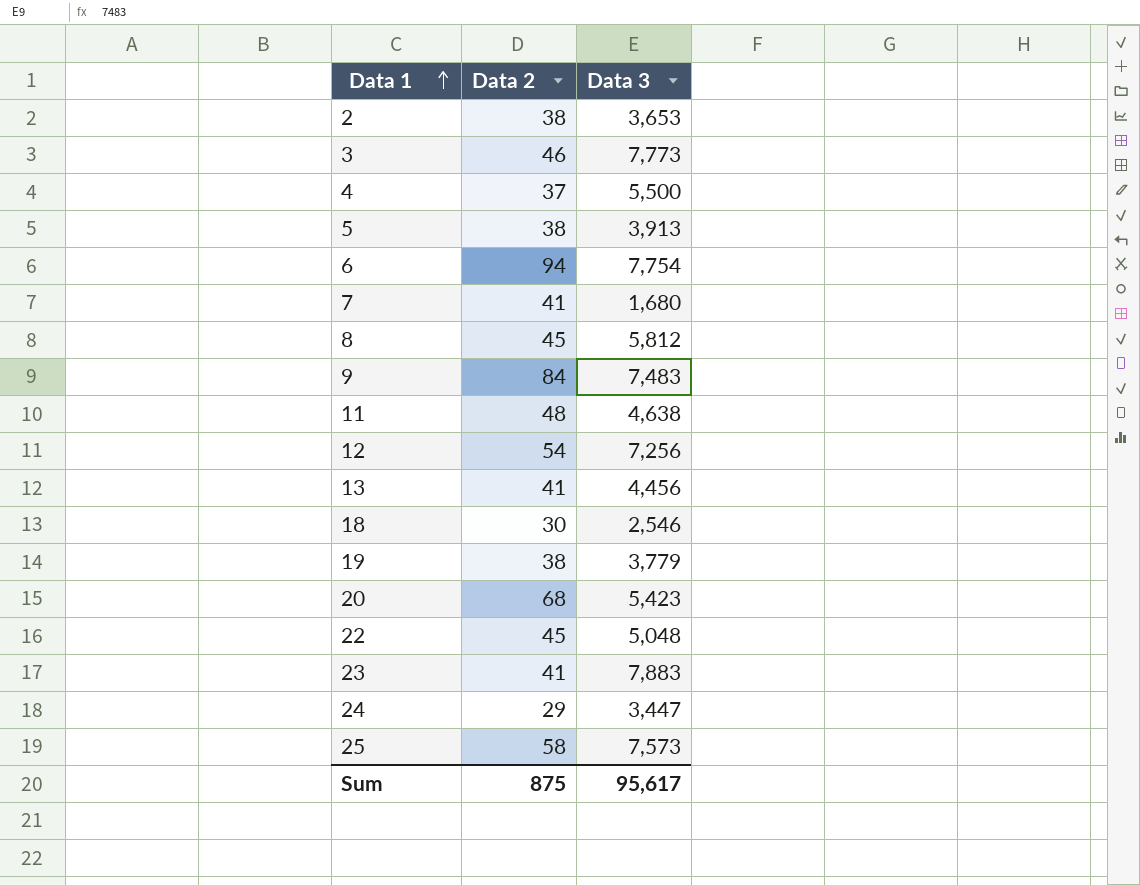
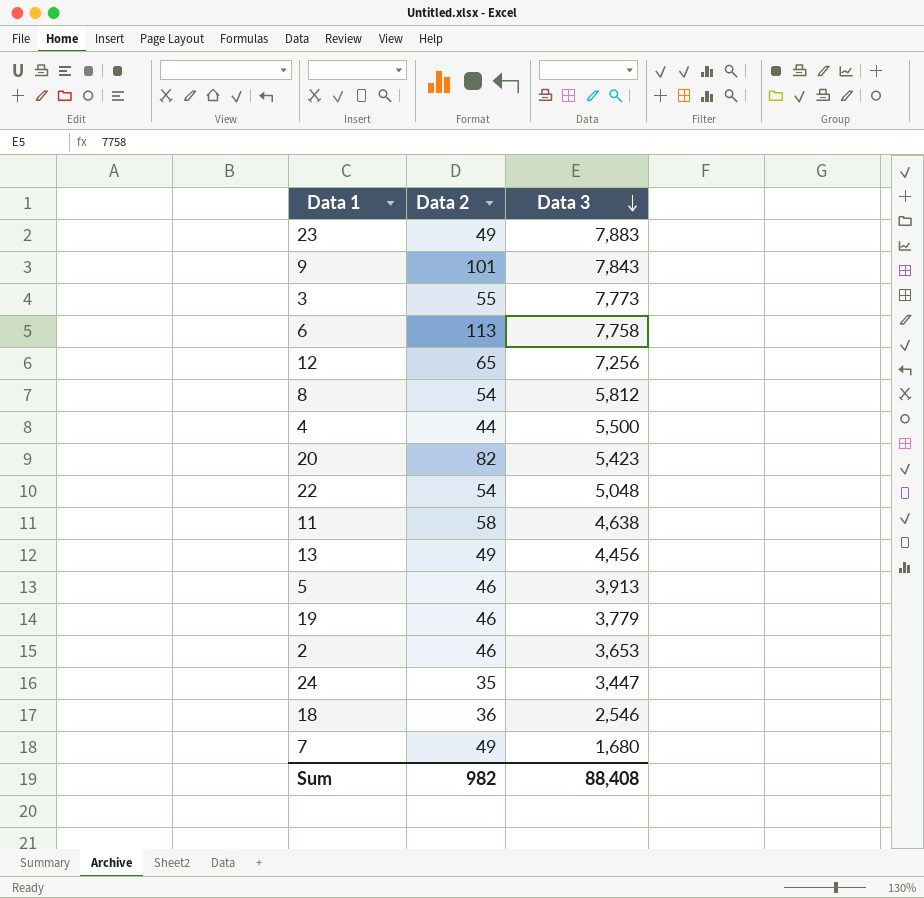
row order: Data 1 ascending -> Data 3 descending
row 25: 58 | 7,573 -> none
23 | Data 2: 41 -> 49
9 | Data 2: 84 -> 101
9 | Data 3: 7,483 -> 7,843
3 | Data 2: 46 -> 55
6 | Data 2: 94 -> 113
6 | Data 3: 7,754 -> 7,758
12 | Data 2: 54 -> 65
8 | Data 2: 45 -> 54
4 | Data 2: 37 -> 44
20 | Data 2: 68 -> 82
22 | Data 2: 45 -> 54
11 | Data 2: 48 -> 58
13 | Data 2: 41 -> 49
5 | Data 2: 38 -> 46
19 | Data 2: 38 -> 46
2 | Data 2: 38 -> 46
24 | Data 2: 29 -> 35
18 | Data 2: 30 -> 36
7 | Data 2: 41 -> 49
Sum | Data 2: 875 -> 982
Sum | Data 3: 95,617 -> 88,408

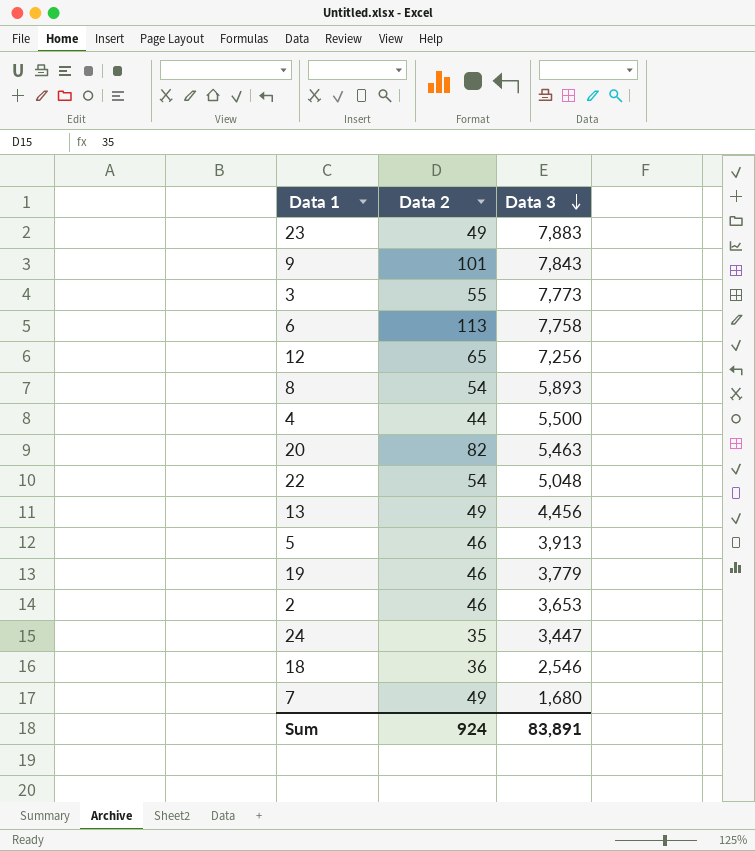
row 11: 58 | 4,638 -> none
8 | Data 3: 5,812 -> 5,893
20 | Data 3: 5,423 -> 5,463
Sum | Data 2: 982 -> 924
Sum | Data 3: 88,408 -> 83,891

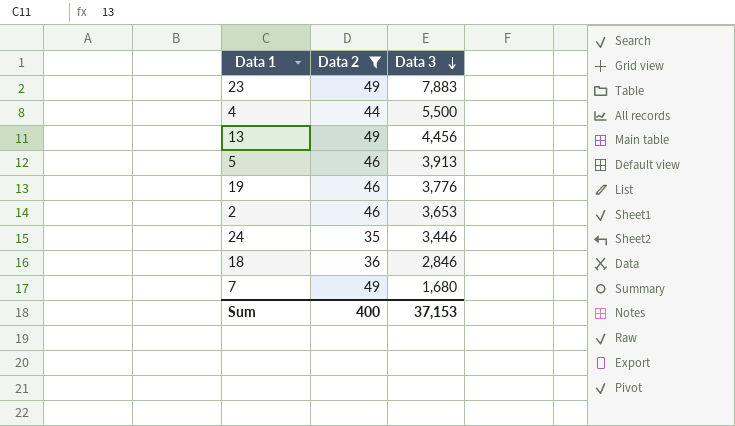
filter: none -> Data 2 <= 49
19 | Data 3: 3,779 -> 3,776
24 | Data 3: 3,447 -> 3,446
18 | Data 3: 2,546 -> 2,846
Sum | Data 2: 924 -> 400
Sum | Data 3: 83,891 -> 37,153

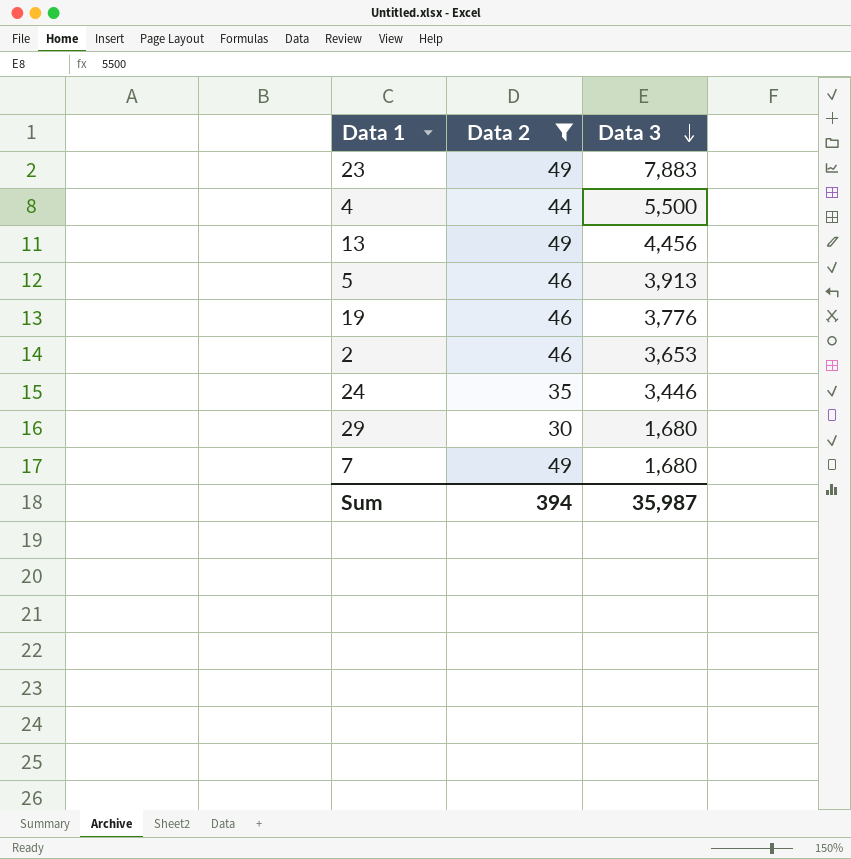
row 18: 36 | 2,846 -> none
row 29: none -> 30 | 1,680
Sum | Data 2: 400 -> 394
Sum | Data 3: 37,153 -> 35,987

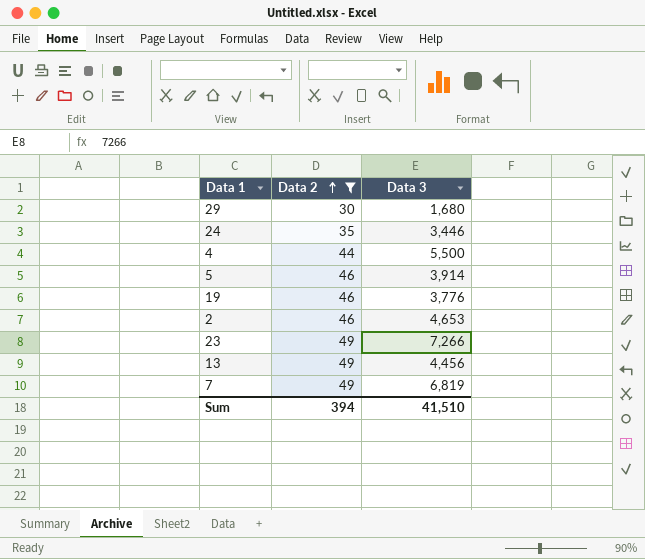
row order: Data 3 descending -> Data 2 ascending
5 | Data 3: 3,913 -> 3,914
2 | Data 3: 3,653 -> 4,653
23 | Data 3: 7,883 -> 7,266
7 | Data 3: 1,680 -> 6,819
Sum | Data 3: 35,987 -> 41,510

